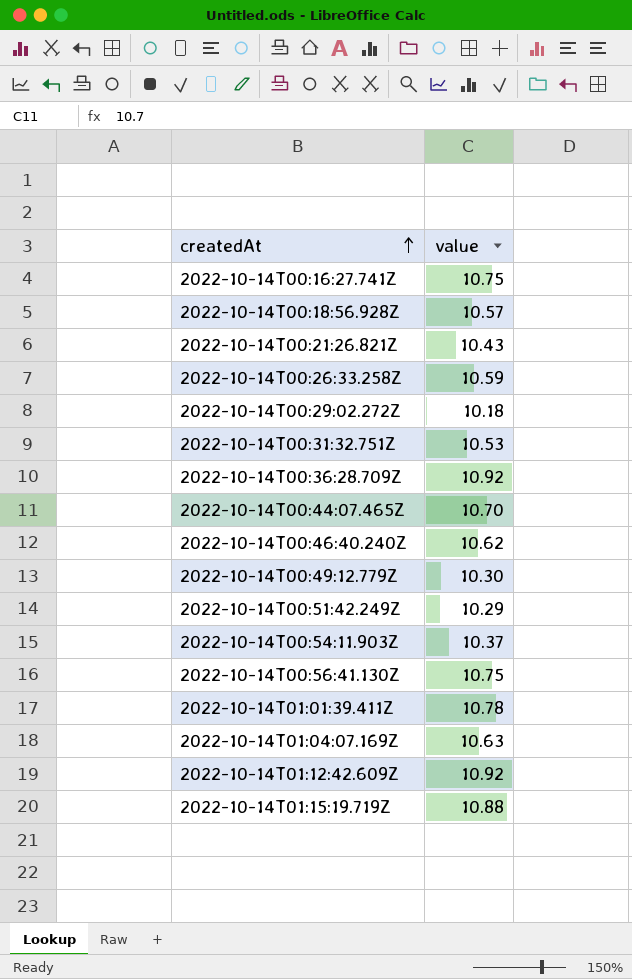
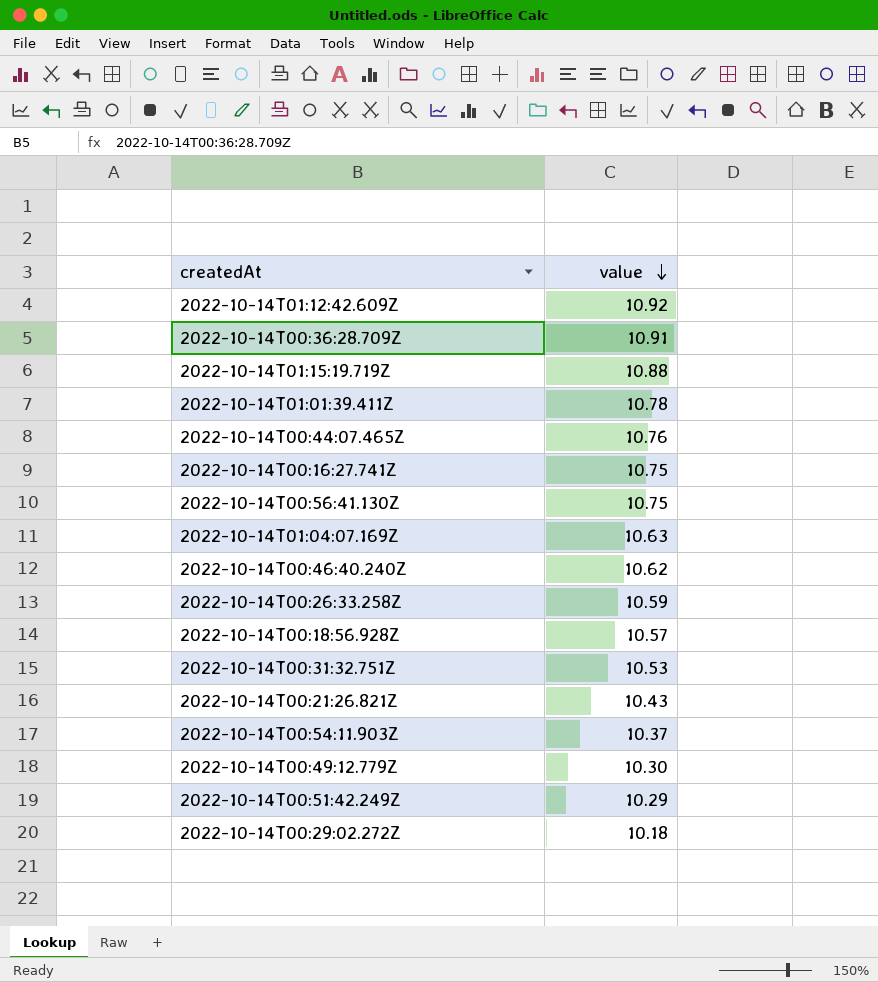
row order: createdAt ascending -> value descending
2022-10-14T00:36:28.709Z | value: 10.92 -> 10.91
2022-10-14T00:44:07.465Z | value: 10.70 -> 10.76

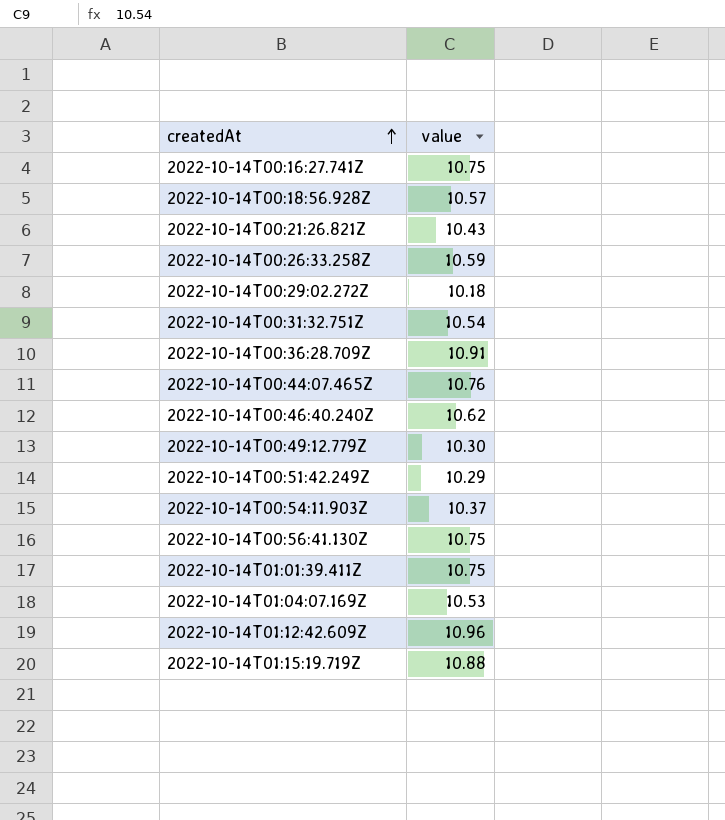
row order: value descending -> createdAt ascending
2022-10-14T00:31:32.751Z | value: 10.53 -> 10.54
2022-10-14T01:01:39.411Z | value: 10.78 -> 10.75
2022-10-14T01:04:07.169Z | value: 10.63 -> 10.53
2022-10-14T01:12:42.609Z | value: 10.92 -> 10.96

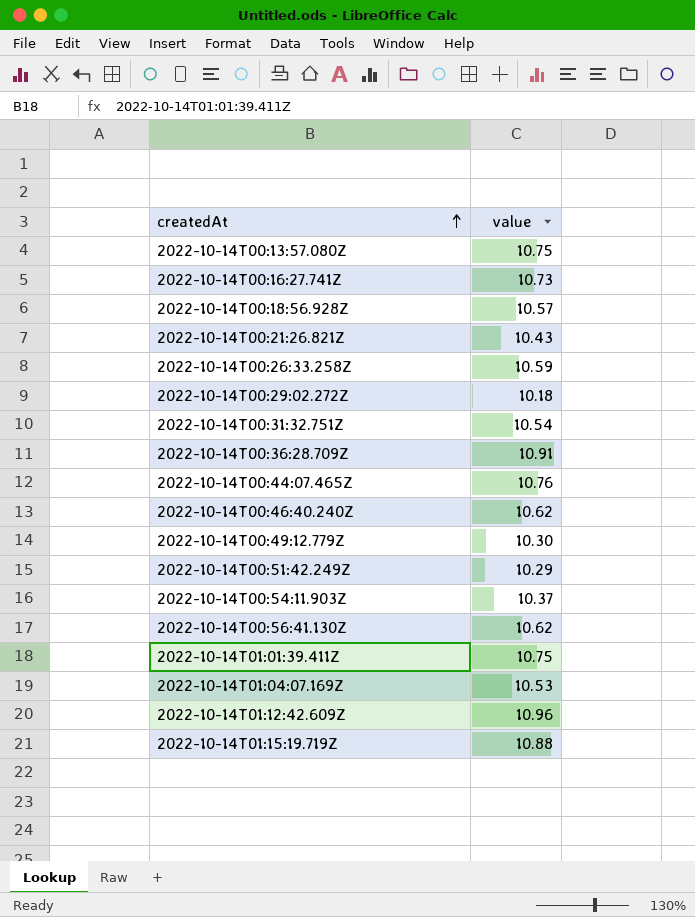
row 2022-10-14T00:13:57.080Z: none -> 10.75
2022-10-14T00:16:27.741Z | value: 10.75 -> 10.73
2022-10-14T00:56:41.130Z | value: 10.75 -> 10.62

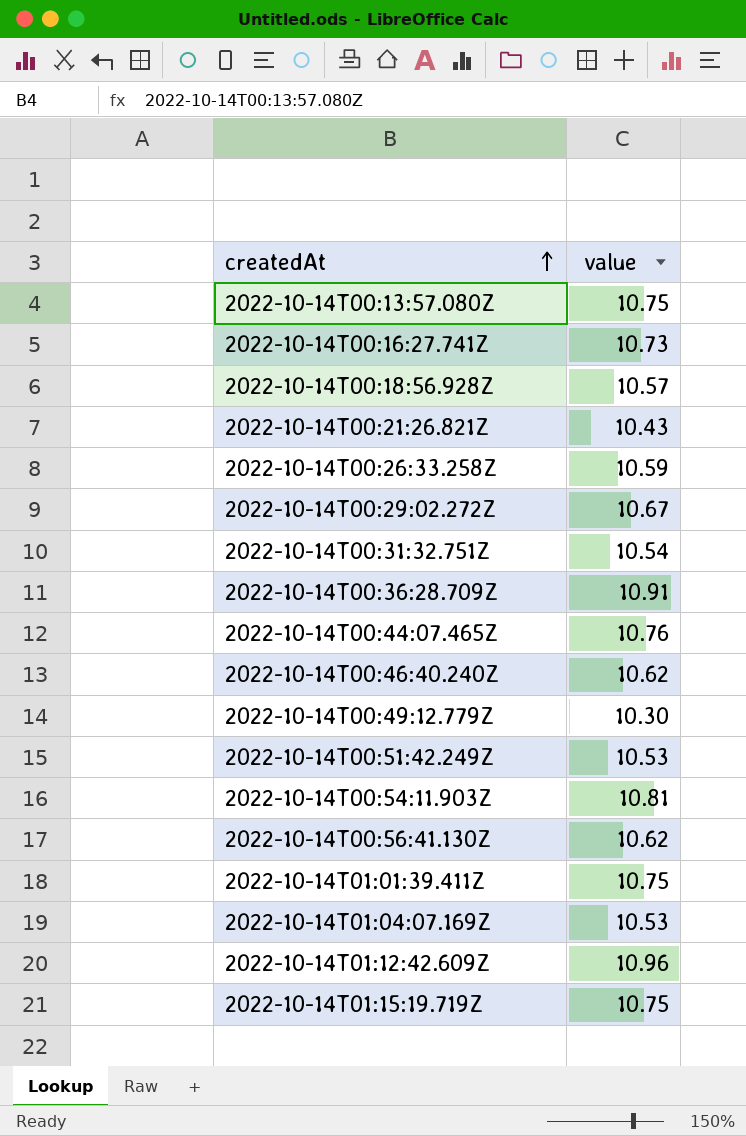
2022-10-14T00:29:02.272Z | value: 10.18 -> 10.67
2022-10-14T00:51:42.249Z | value: 10.29 -> 10.53
2022-10-14T00:54:11.903Z | value: 10.37 -> 10.81
2022-10-14T01:15:19.719Z | value: 10.88 -> 10.75

